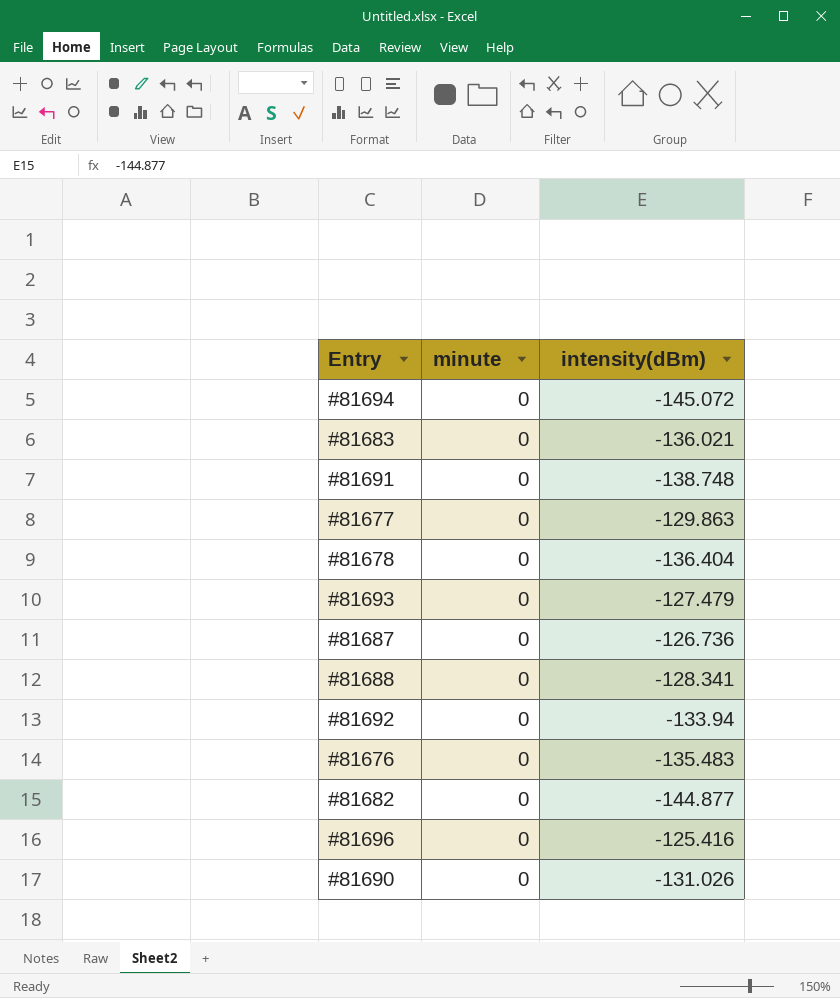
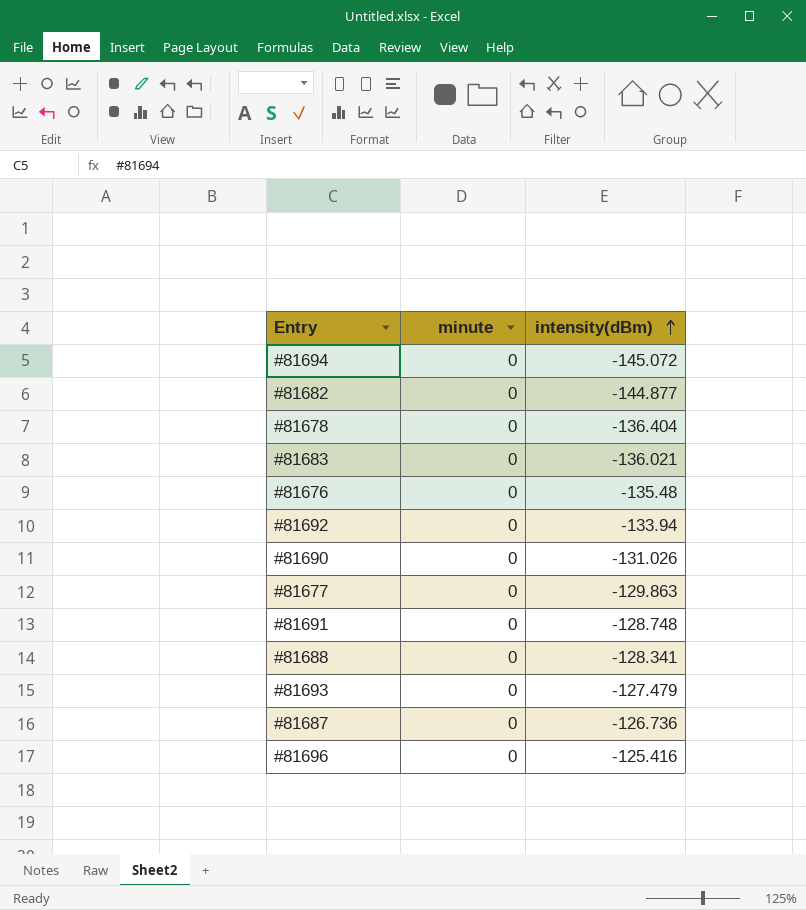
row order: none -> intensity(dBm) ascending
#81676 | intensity(dBm): -135.483 -> -135.48
#81691 | intensity(dBm): -138.748 -> -128.748

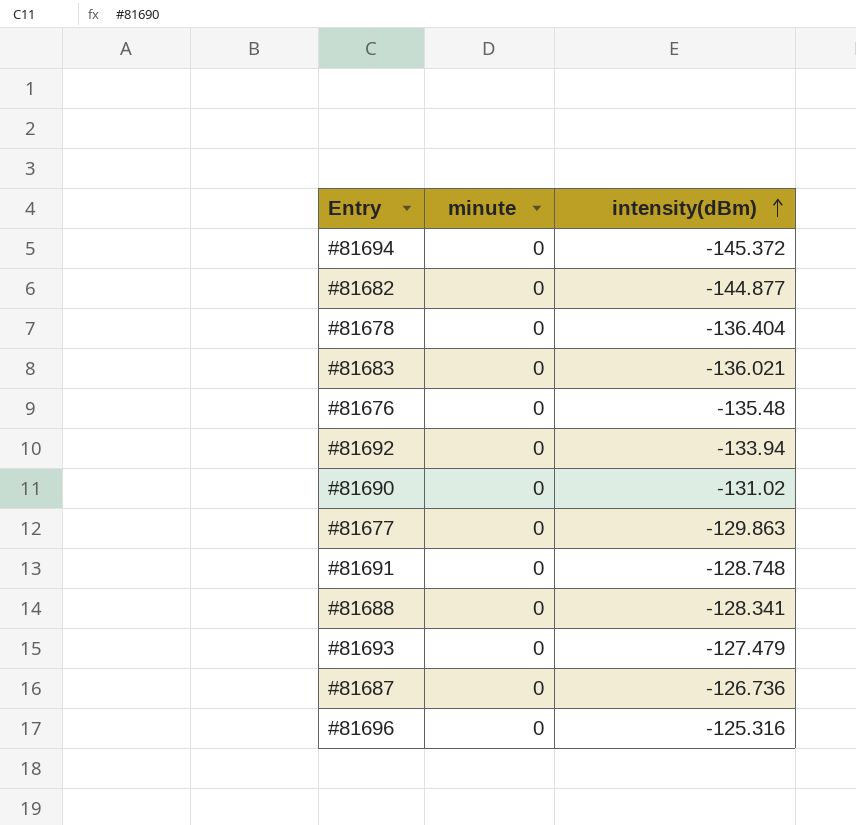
#81694 | intensity(dBm): -145.072 -> -145.372
#81690 | intensity(dBm): -131.026 -> -131.02
#81696 | intensity(dBm): -125.416 -> -125.316

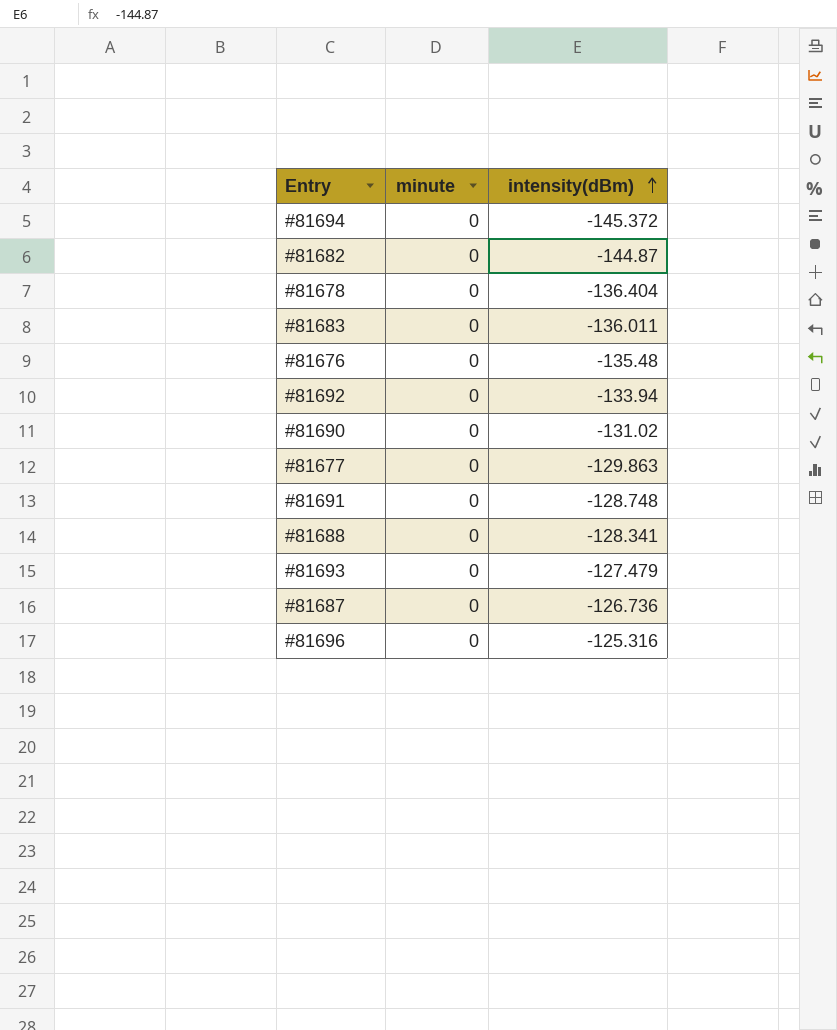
#81682 | intensity(dBm): -144.877 -> -144.87
#81683 | intensity(dBm): -136.021 -> -136.011

